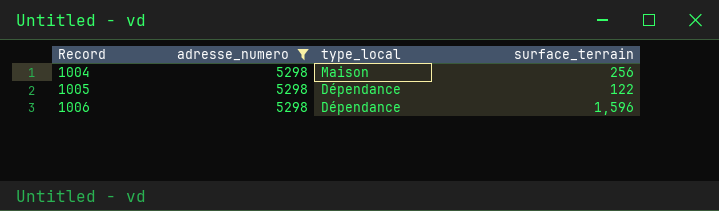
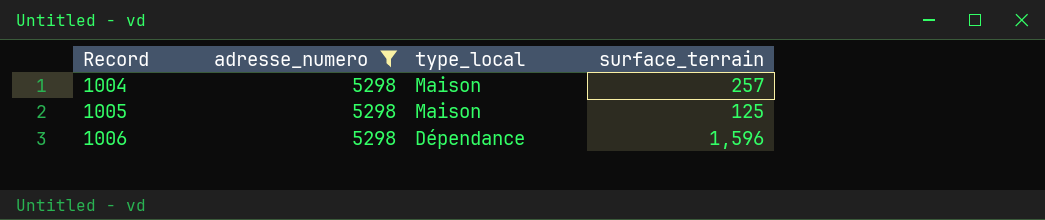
1004 | surface_terrain: 256 -> 257
1005 | type_local: Dépendance -> Maison
1005 | surface_terrain: 122 -> 125

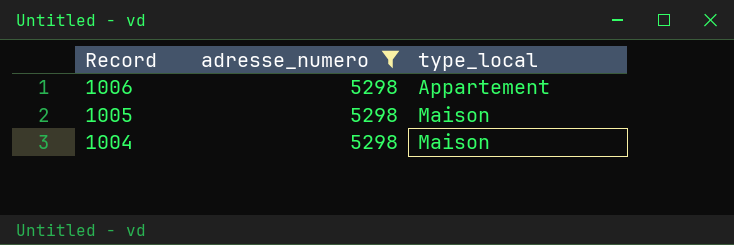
row order: Record ascending -> Record descending
column surface_terrain | position: 4 -> none
1006 | type_local: Dépendance -> Appartement

